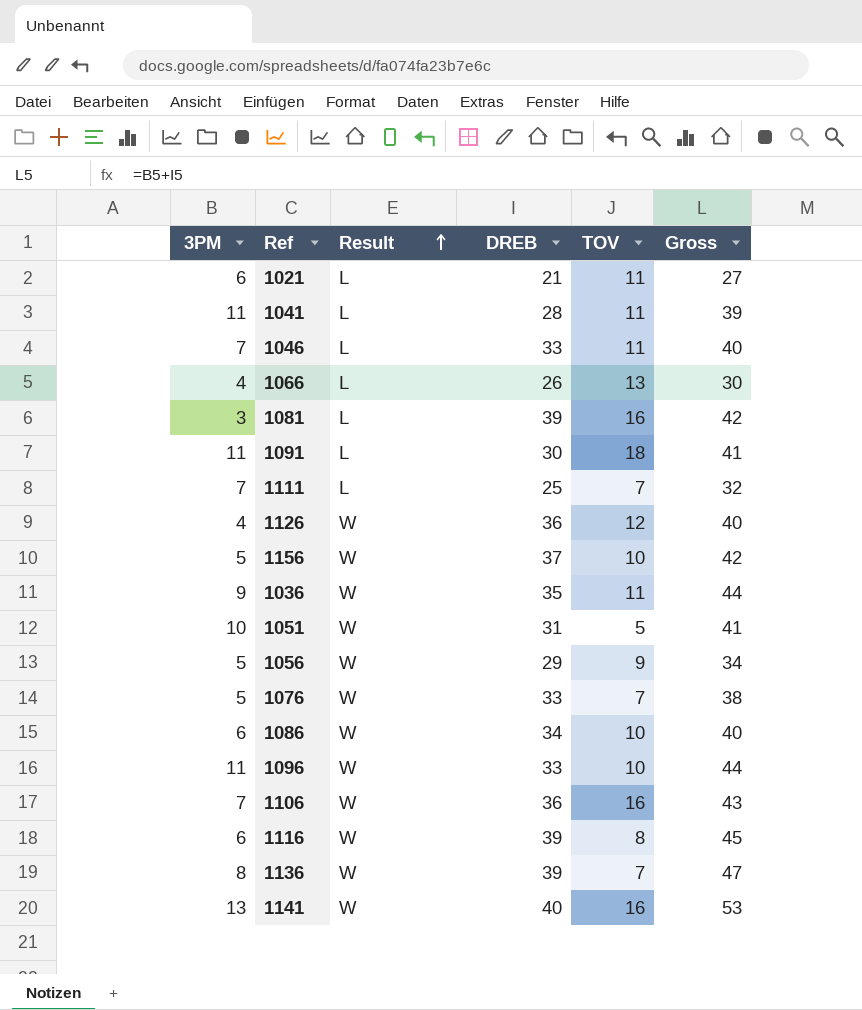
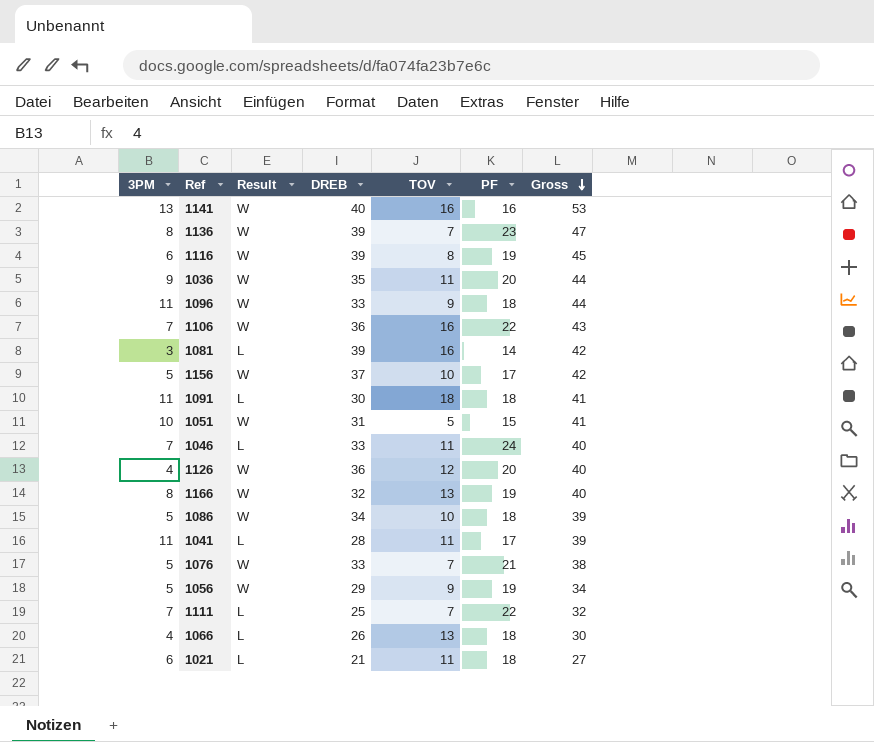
row order: Result ascending -> Gross descending
column PF | position: none -> 6
1096 | TOV: 10 -> 9
row 1166: none -> 8 | W | 32 | 13 | 19 | 40
1086 | 3PM: 6 -> 5
1086 | Gross: 40 -> 39

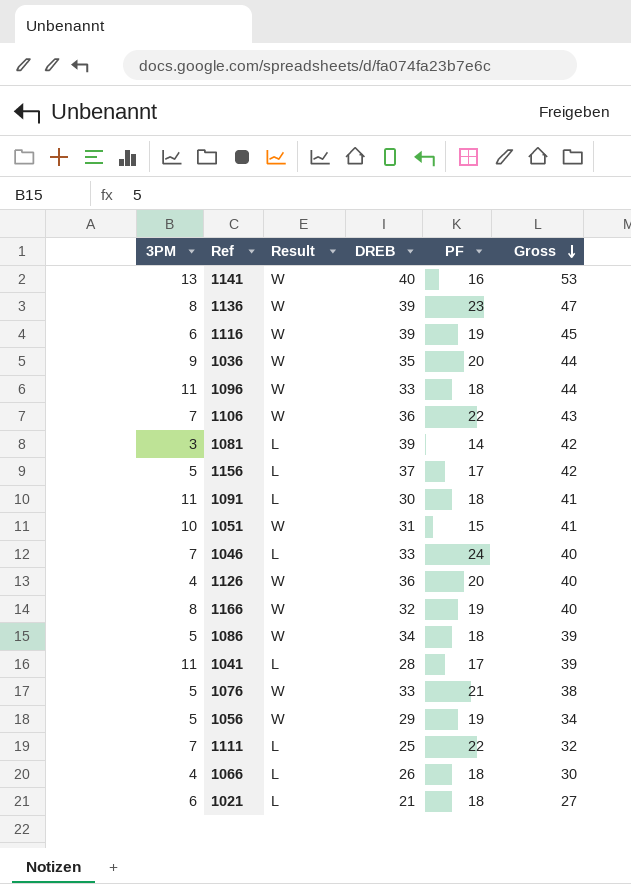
column TOV | position: 5 -> none
1156 | Result: W -> L

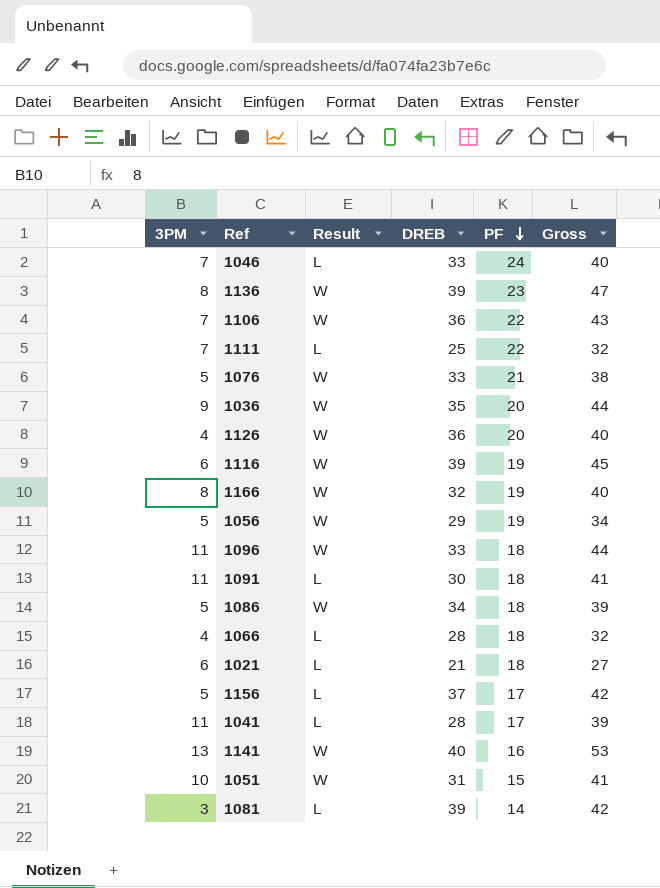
row order: Gross descending -> PF descending
1066 | DREB: 26 -> 28
1066 | Gross: 30 -> 32

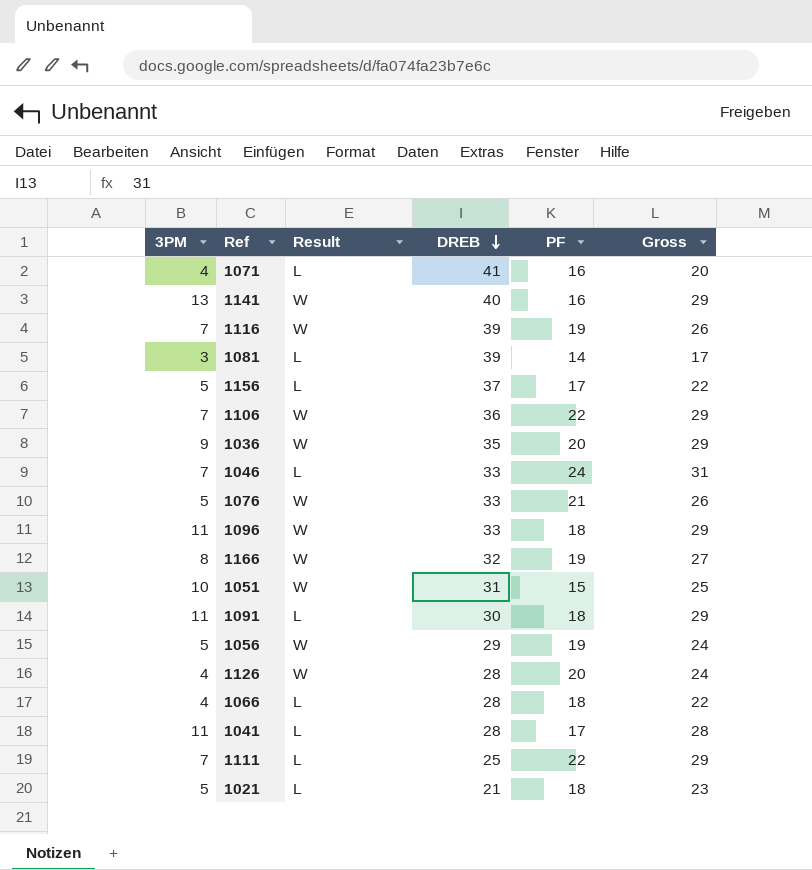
row order: PF descending -> DREB descending
column Gross | formula: [3PM] + [DREB] -> [3PM] + [PF]
row 1136: 8 | W | 39 | 23 | 47 -> none
row 1086: 5 | W | 34 | 18 | 39 -> none
row 1071: none -> 4 | L | 41 | 16 | 20
1116 | 3PM: 6 -> 7
1126 | DREB: 36 -> 28
1021 | 3PM: 6 -> 5

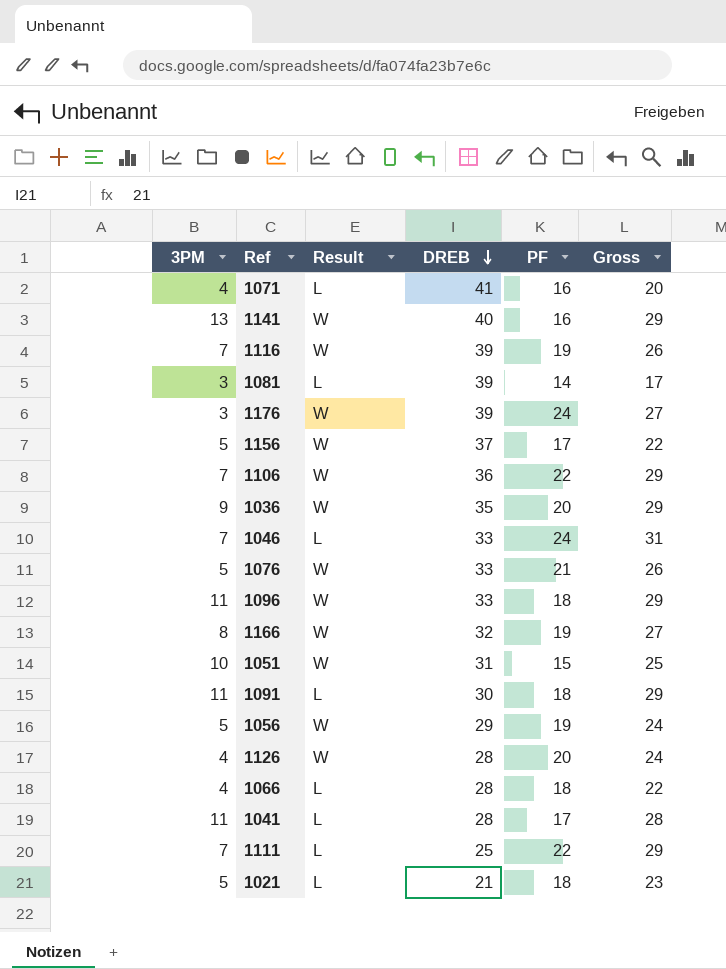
row 1176: none -> 3 | W | 39 | 24 | 27
1156 | Result: L -> W

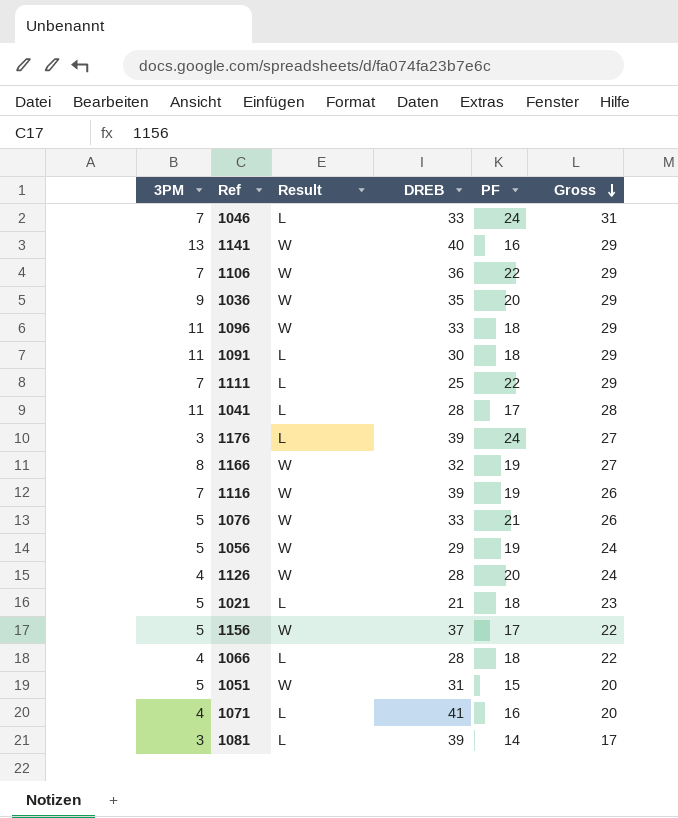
row order: DREB descending -> Gross descending
1176 | Result: W -> L
1051 | 3PM: 10 -> 5
1051 | Gross: 25 -> 20

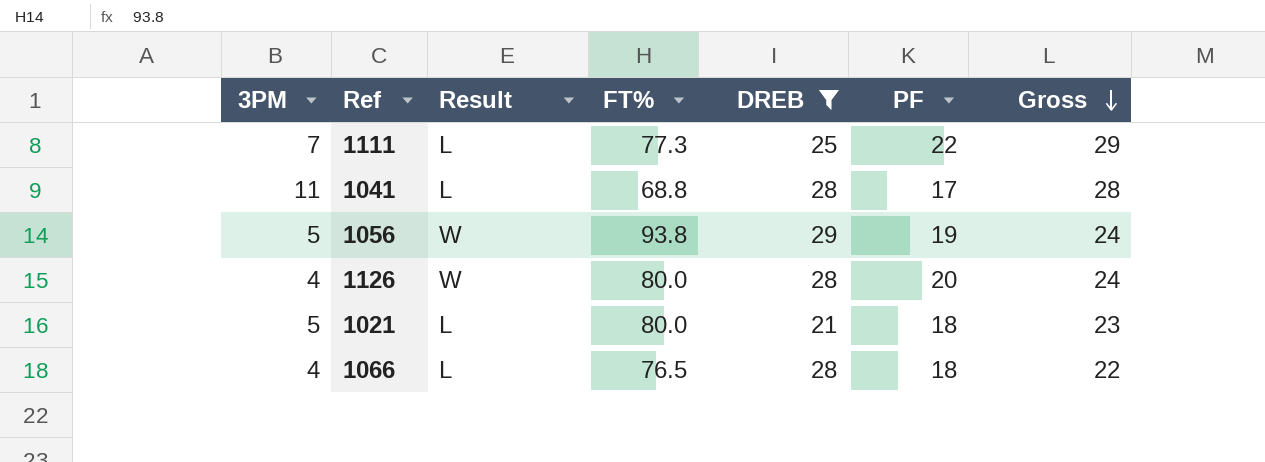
filter: none -> DREB <= 29
column FT% | position: none -> 4

